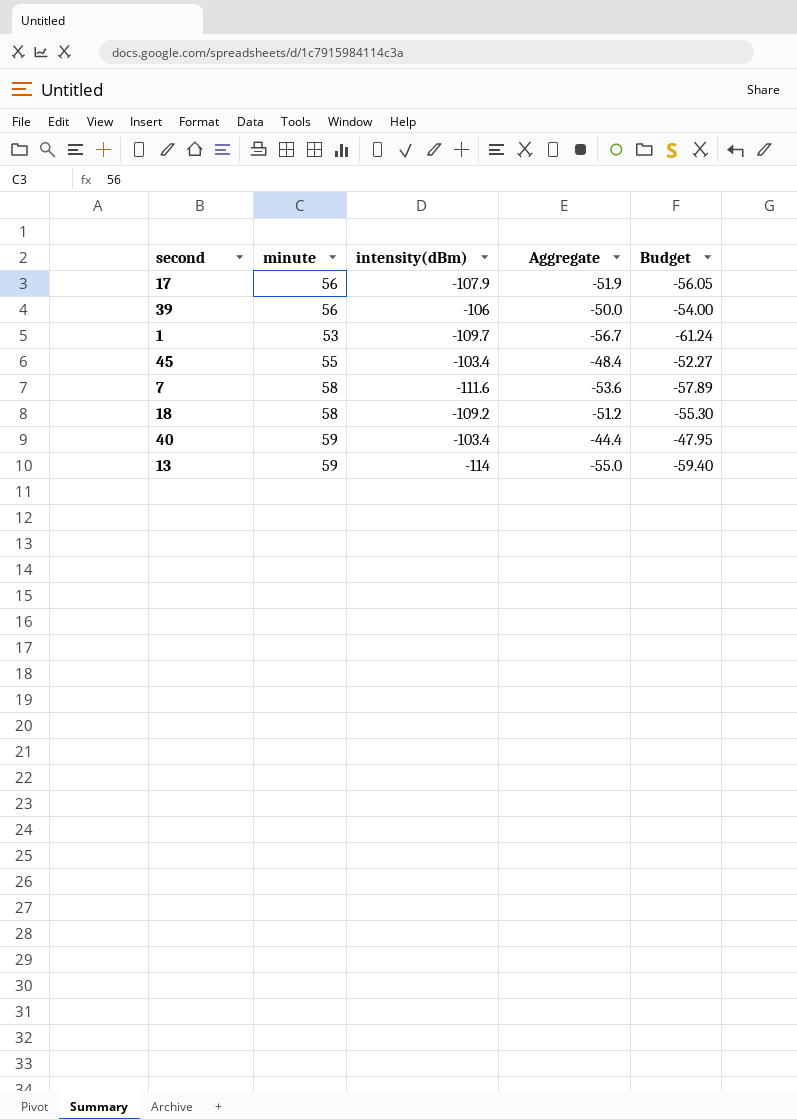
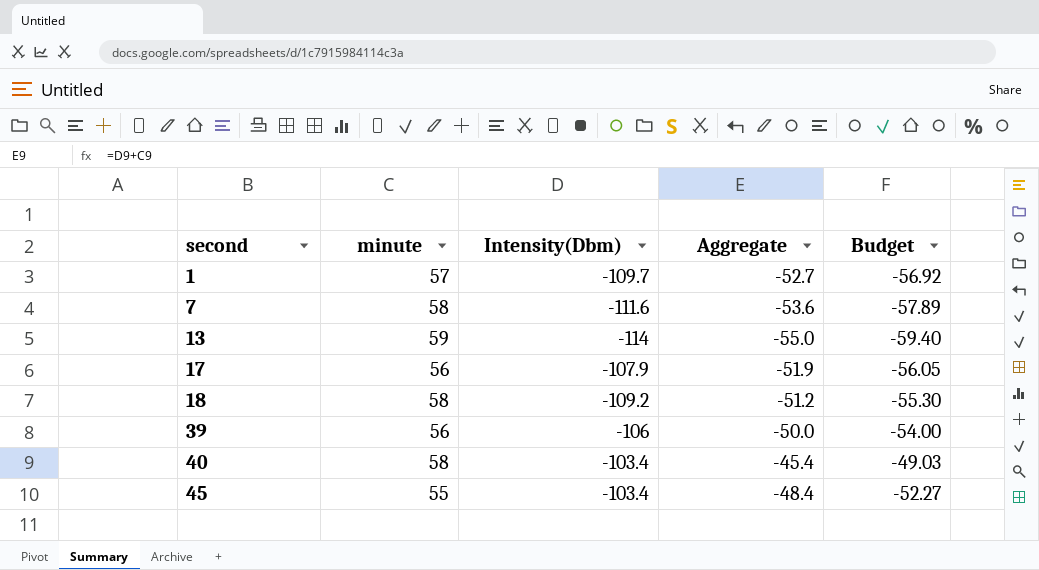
row order: none -> second ascending
column name: intensity(dBm) -> Intensity(Dbm)
1 | minute: 53 -> 57
1 | Aggregate: -56.7 -> -52.7
1 | Budget: -61.24 -> -56.92
40 | minute: 59 -> 58
40 | Aggregate: -44.4 -> -45.4
40 | Budget: -47.95 -> -49.03

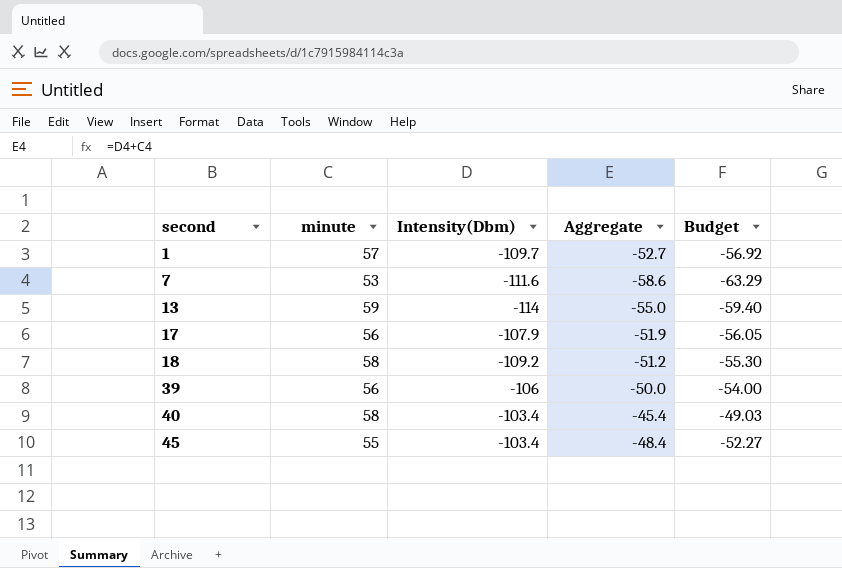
7 | minute: 58 -> 53
7 | Aggregate: -53.6 -> -58.6
7 | Budget: -57.89 -> -63.29

